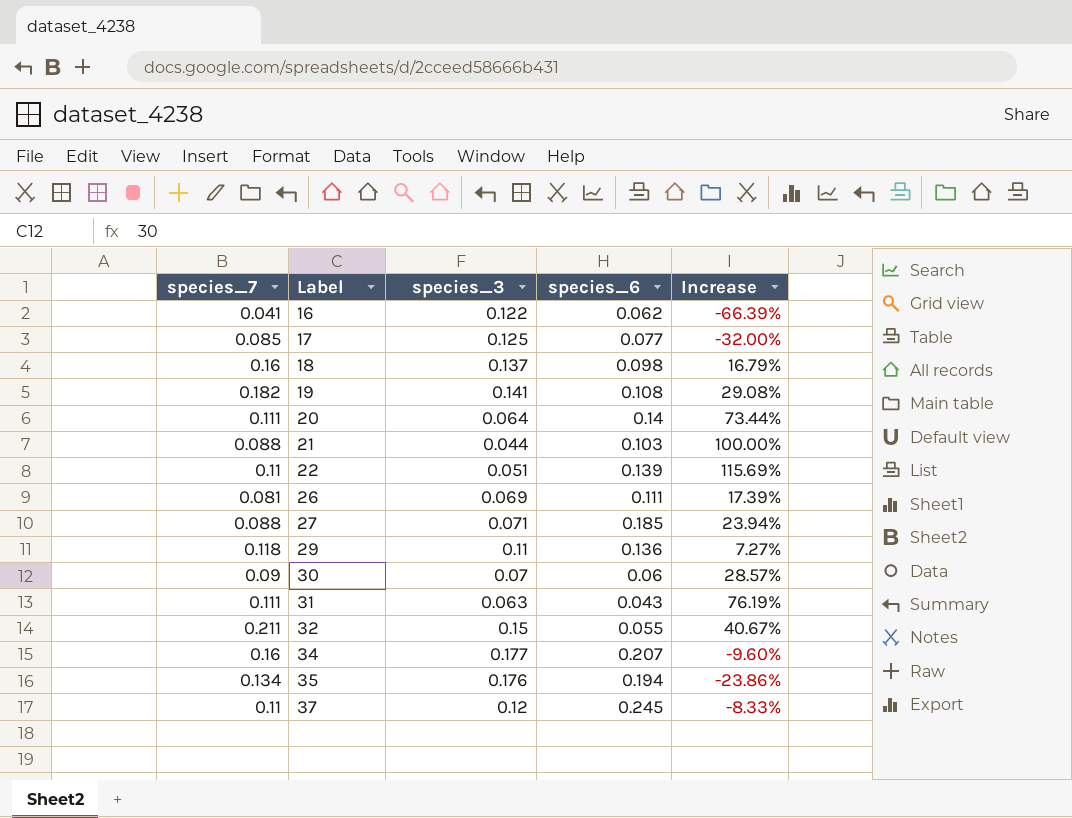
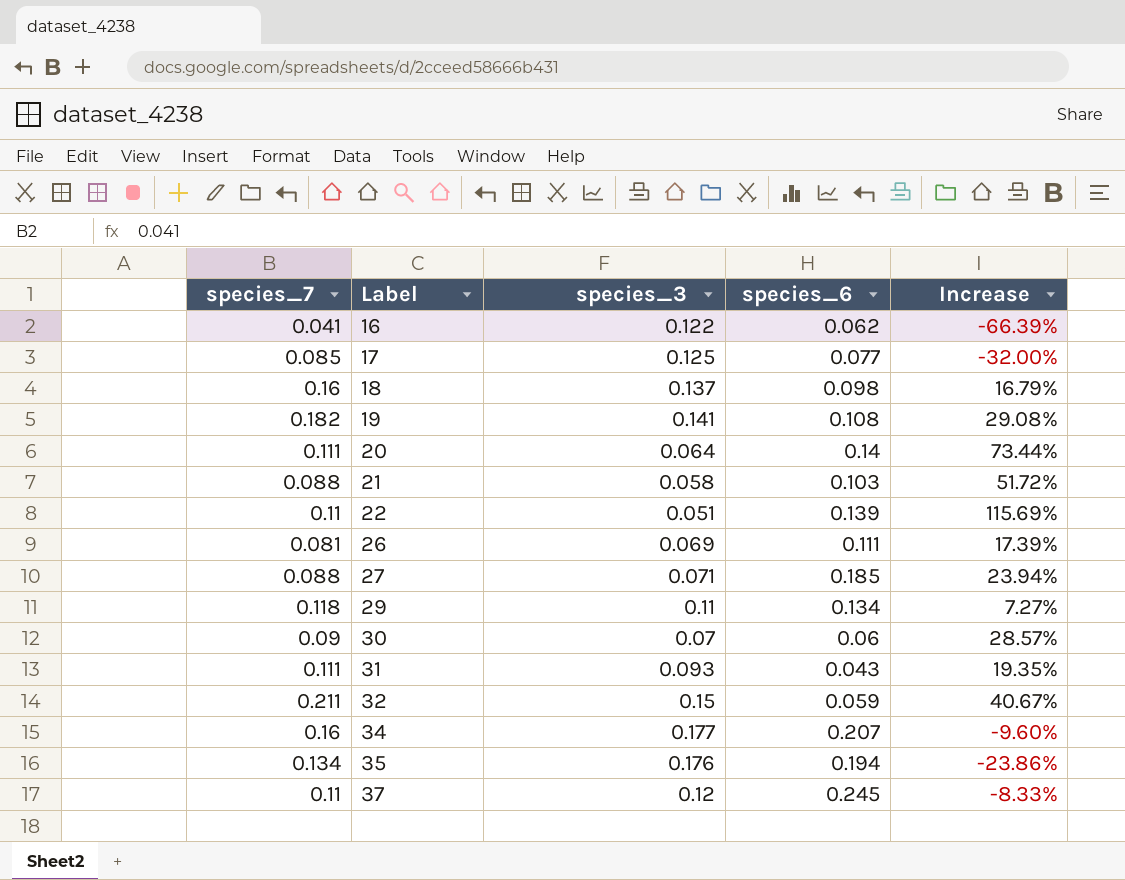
21 | species_3: 0.044 -> 0.058
21 | Increase: 100.00% -> 51.72%
29 | species_6: 0.136 -> 0.134
31 | species_3: 0.063 -> 0.093
31 | Increase: 76.19% -> 19.35%
32 | species_6: 0.055 -> 0.059

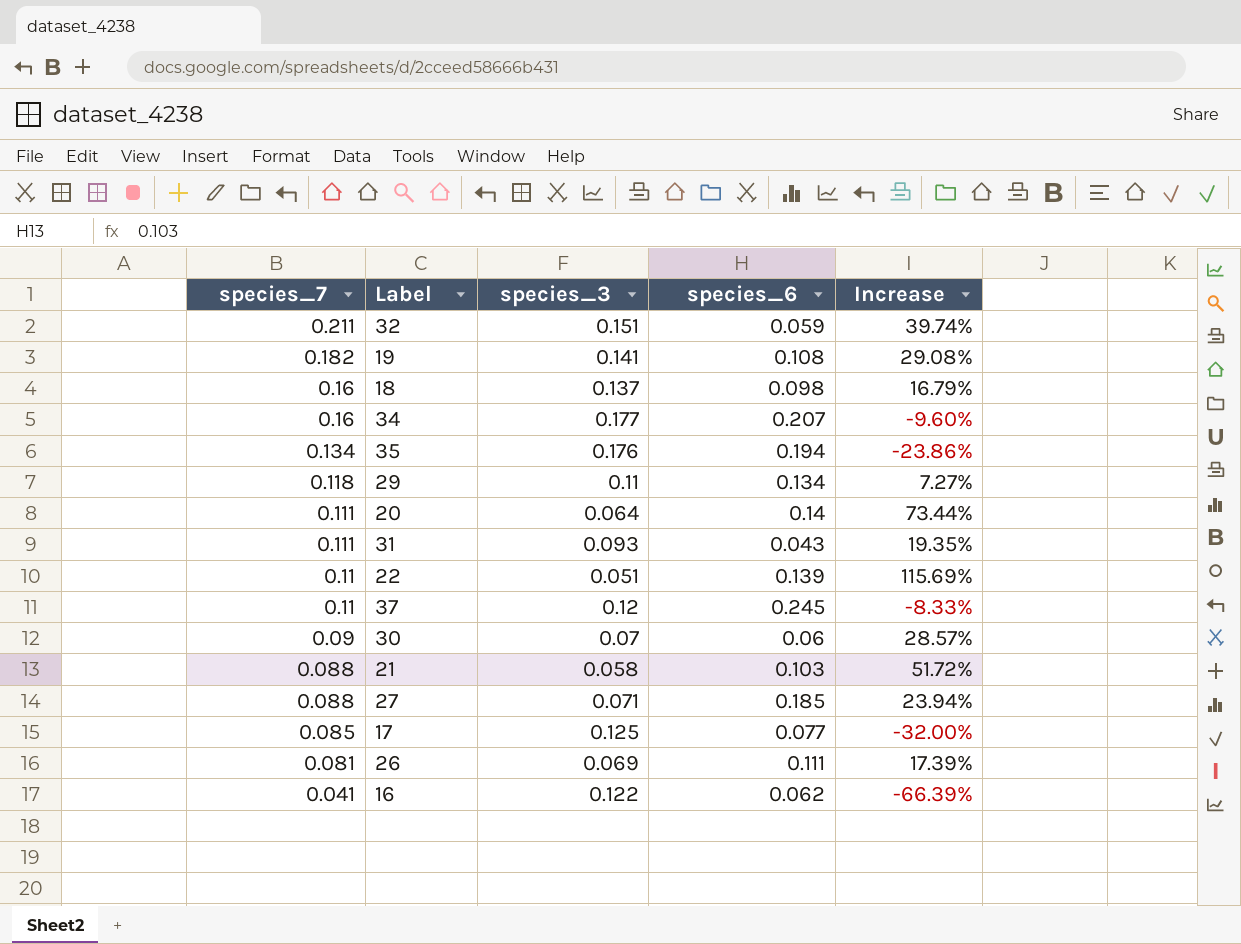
row order: Label ascending -> species_7 descending
32 | species_3: 0.15 -> 0.151
32 | Increase: 40.67% -> 39.74%

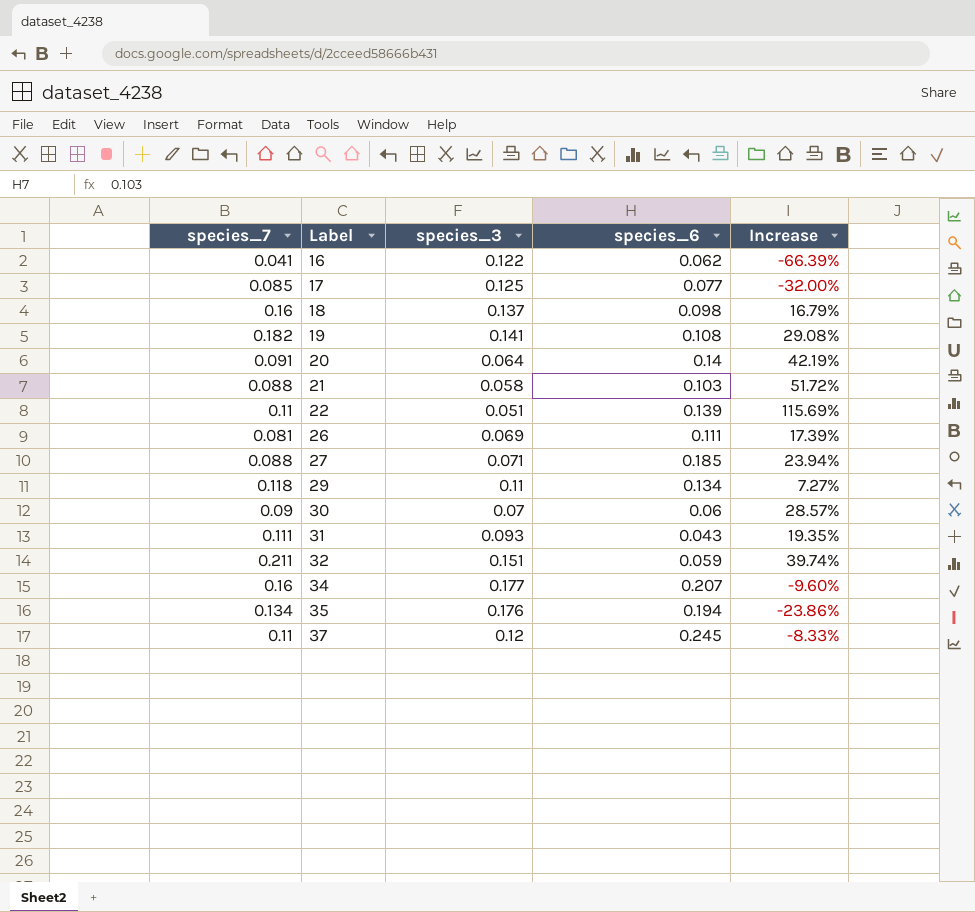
row order: species_7 descending -> Label ascending
20 | species_7: 0.111 -> 0.091
20 | Increase: 73.44% -> 42.19%

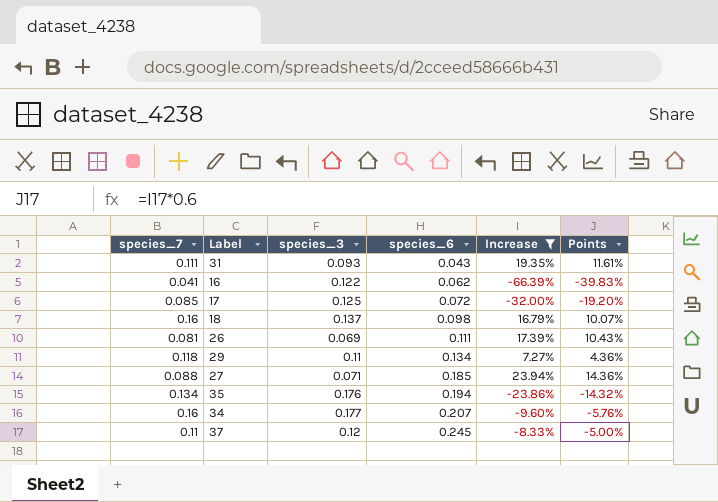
filter: none -> Increase <= 23.94%
row order: Label ascending -> species_6 ascending
column Points | formula: none -> [Increase] * 0.6
17 | species_6: 0.077 -> 0.072

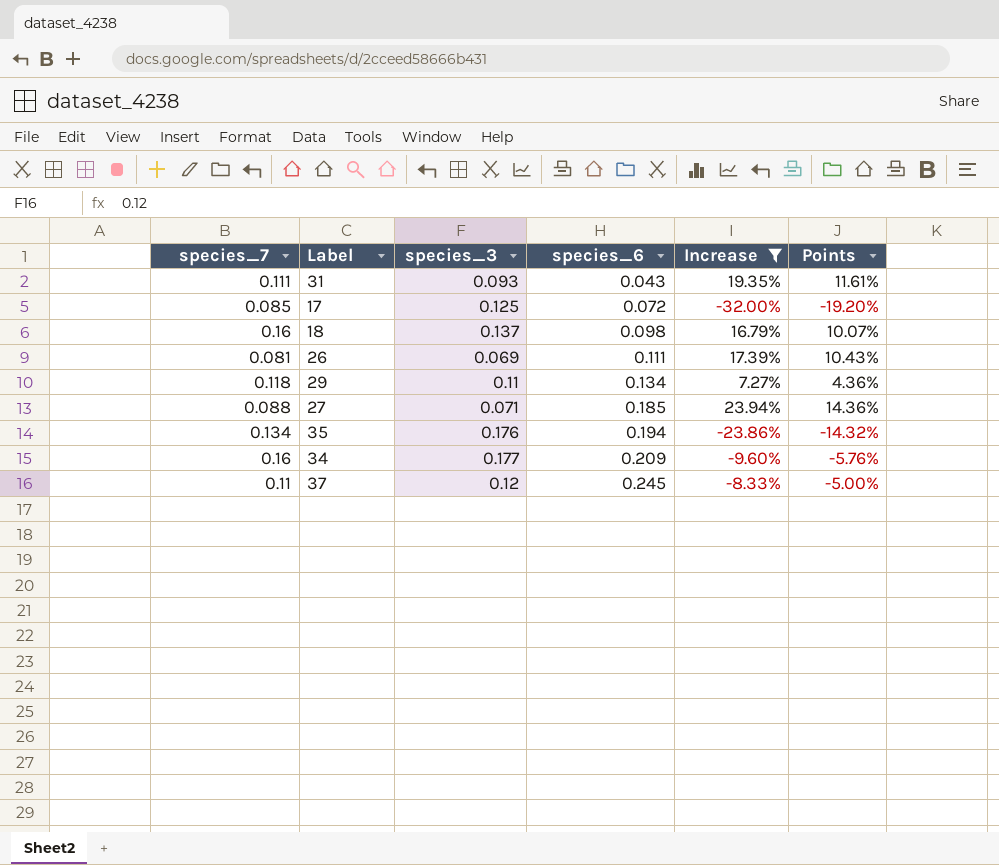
row 16: 0.041 | 0.122 | 0.062 | -66.39% | -39.83% -> none
34 | species_6: 0.207 -> 0.209

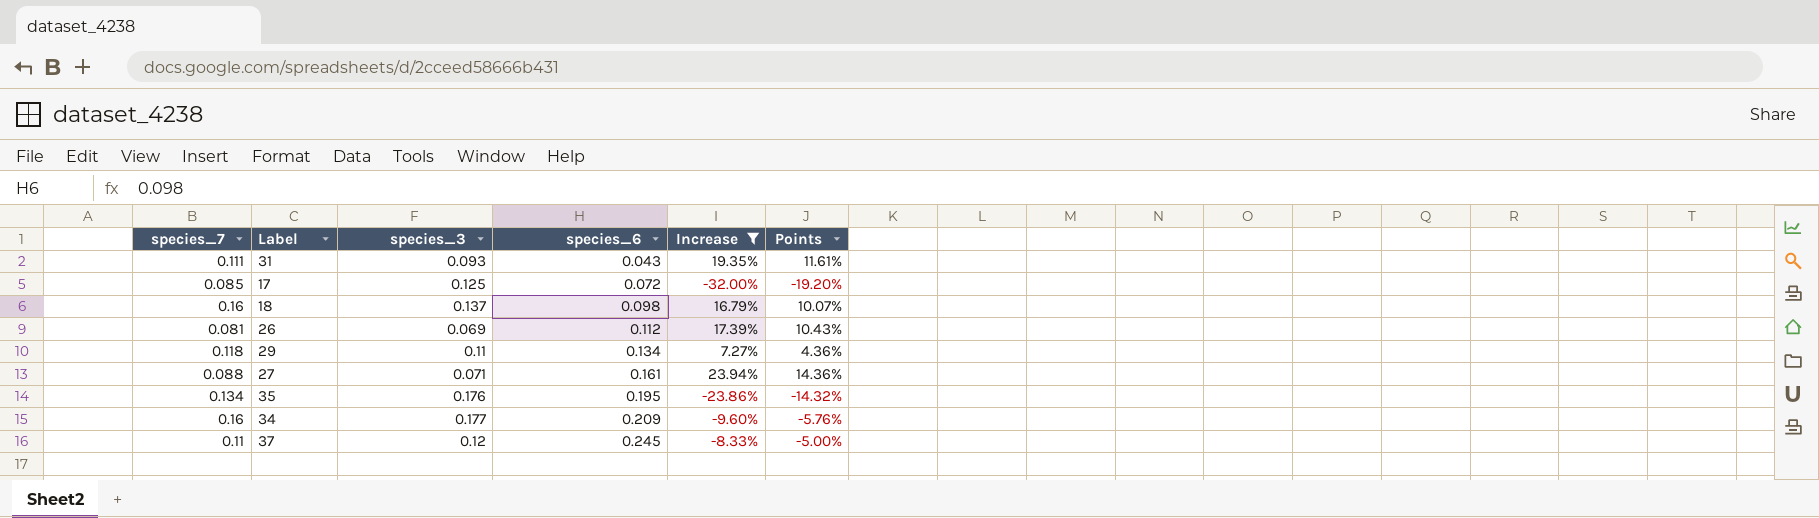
26 | species_6: 0.111 -> 0.112
27 | species_6: 0.185 -> 0.161
35 | species_6: 0.194 -> 0.195

